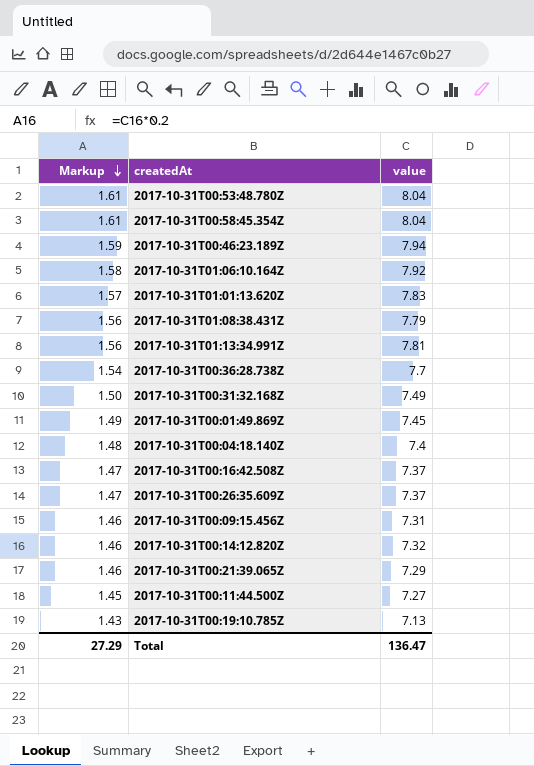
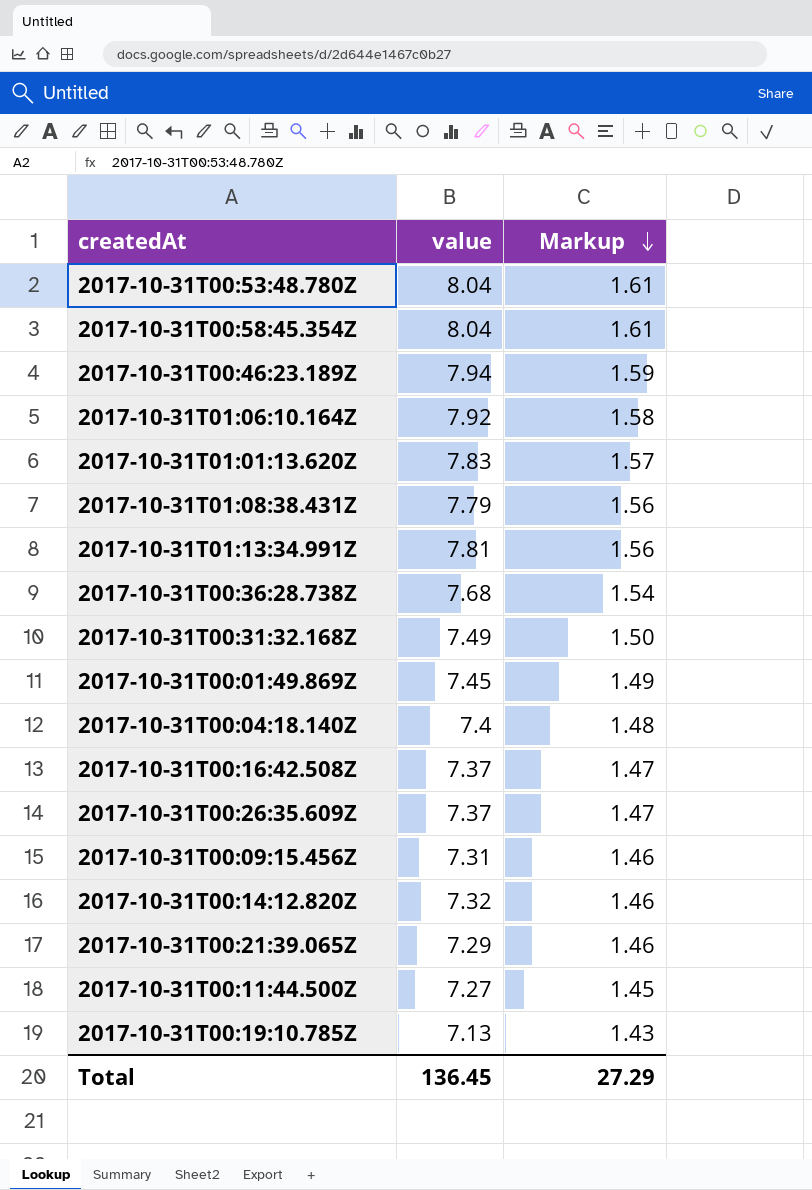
column Markup | position: 1 -> 3
2017-10-31T00:36:28.738Z | value: 7.7 -> 7.68
Total | value: 136.47 -> 136.45

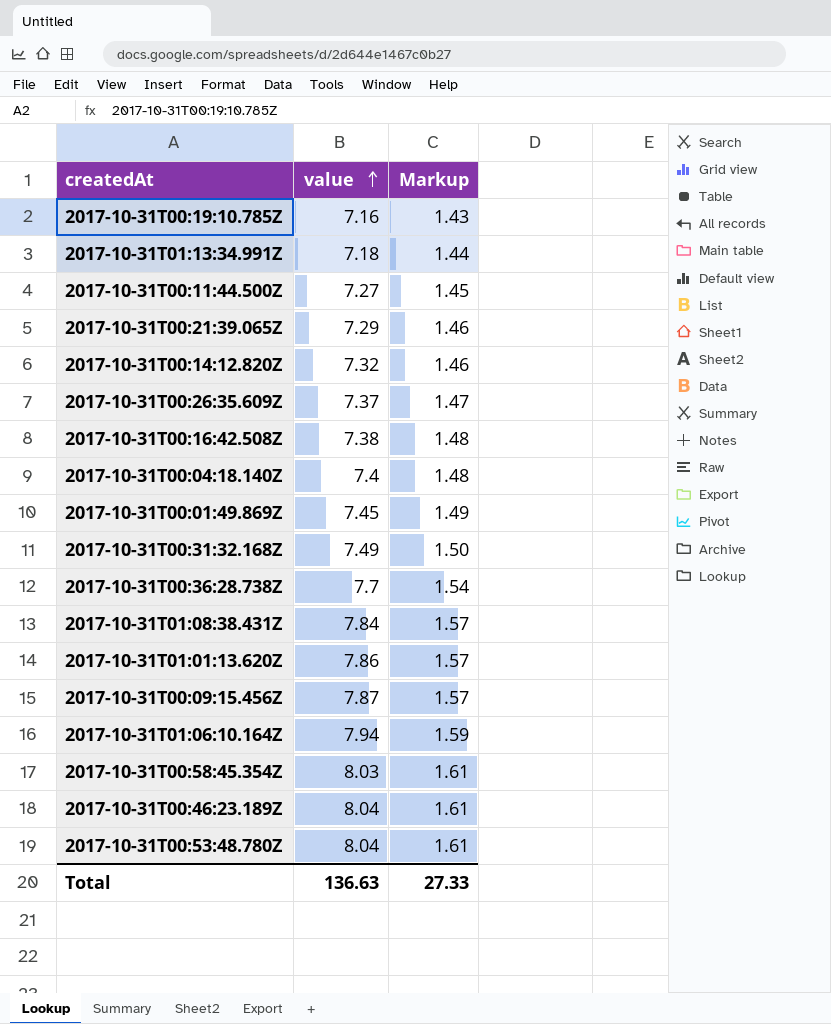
row order: Markup descending -> value ascending
2017-10-31T00:19:10.785Z | value: 7.13 -> 7.16
2017-10-31T01:13:34.991Z | value: 7.81 -> 7.18
2017-10-31T01:13:34.991Z | Markup: 1.56 -> 1.44
2017-10-31T00:16:42.508Z | value: 7.37 -> 7.38
2017-10-31T00:16:42.508Z | Markup: 1.47 -> 1.48
2017-10-31T00:36:28.738Z | value: 7.68 -> 7.7
2017-10-31T01:08:38.431Z | value: 7.79 -> 7.84
2017-10-31T01:08:38.431Z | Markup: 1.56 -> 1.57
2017-10-31T01:01:13.620Z | value: 7.83 -> 7.86
2017-10-31T00:09:15.456Z | value: 7.31 -> 7.87
2017-10-31T00:09:15.456Z | Markup: 1.46 -> 1.57
2017-10-31T01:06:10.164Z | value: 7.92 -> 7.94
2017-10-31T01:06:10.164Z | Markup: 1.58 -> 1.59
2017-10-31T00:58:45.354Z | value: 8.04 -> 8.03
2017-10-31T00:46:23.189Z | value: 7.94 -> 8.04
2017-10-31T00:46:23.189Z | Markup: 1.59 -> 1.61
Total | value: 136.45 -> 136.63
Total | Markup: 27.29 -> 27.33

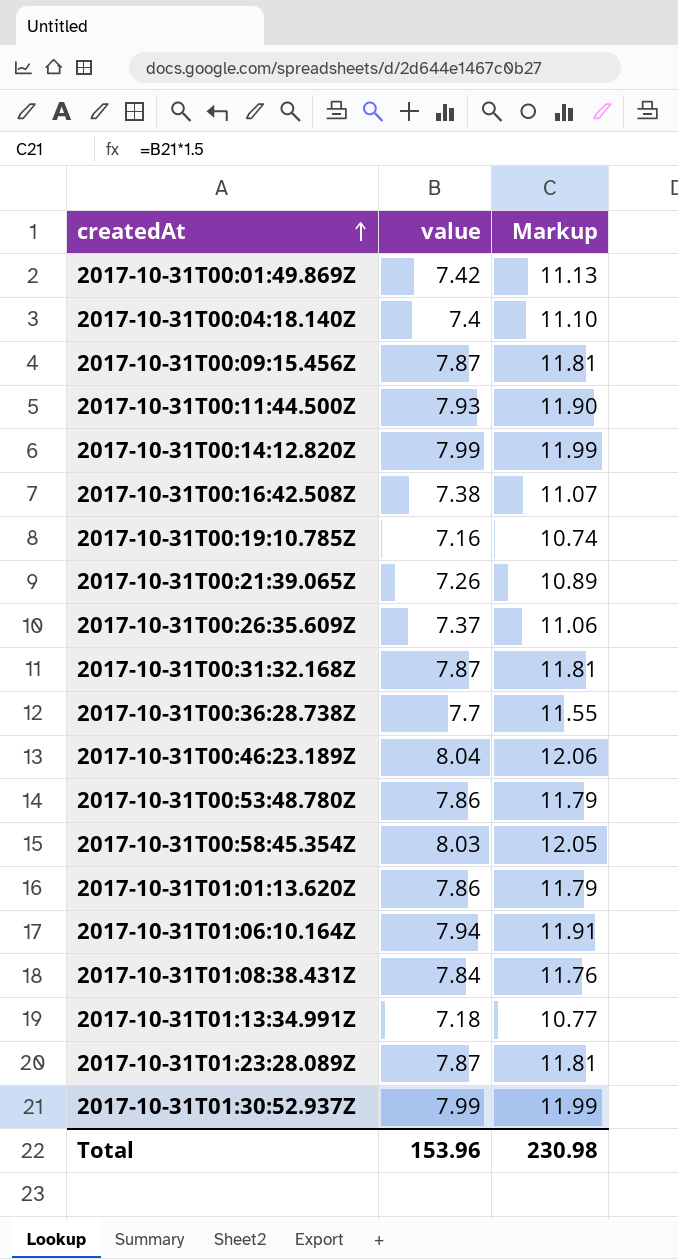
row order: value ascending -> createdAt ascending
column Markup | formula: [value] * 0.2 -> [value] * 1.5
2017-10-31T00:01:49.869Z | value: 7.45 -> 7.42
2017-10-31T00:11:44.500Z | value: 7.27 -> 7.93
2017-10-31T00:14:12.820Z | value: 7.32 -> 7.99
2017-10-31T00:21:39.065Z | value: 7.29 -> 7.26
2017-10-31T00:31:32.168Z | value: 7.49 -> 7.87
2017-10-31T00:53:48.780Z | value: 8.04 -> 7.86
row 2017-10-31T01:23:28.089Z: none -> 7.87 | 11.81
row 2017-10-31T01:30:52.937Z: none -> 7.99 | 11.99
Total | value: 136.63 -> 153.96
Total | Markup: 27.33 -> 230.98

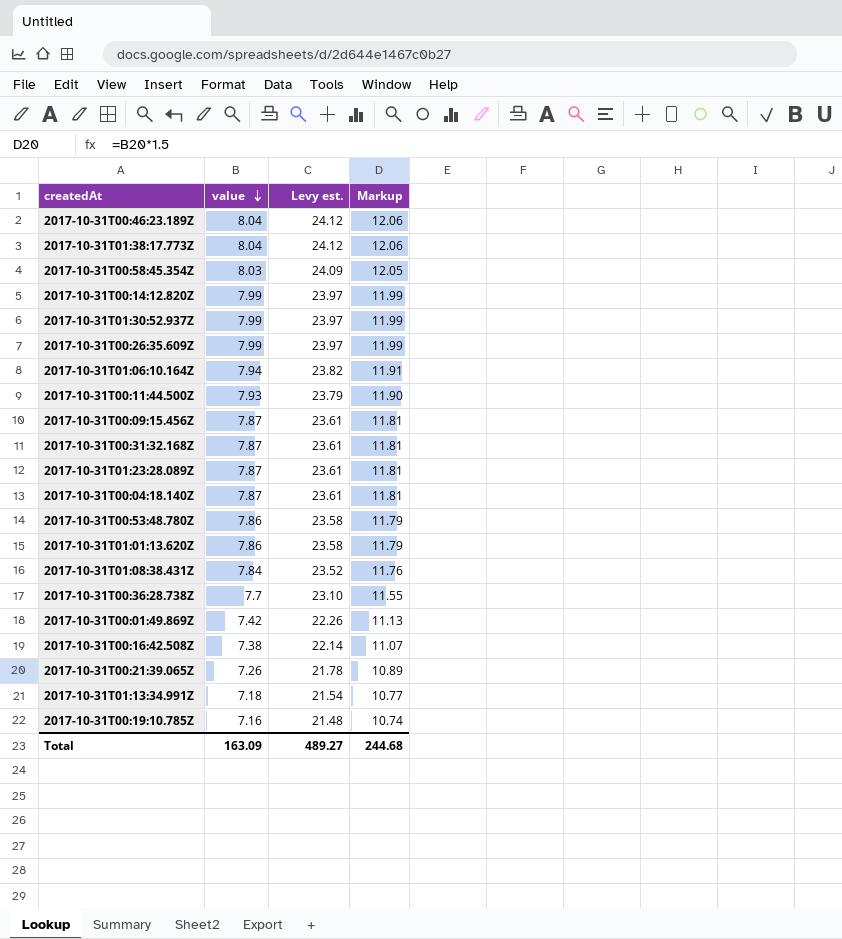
row order: createdAt ascending -> value descending
column Levy est. | formula: none -> [value] * 3
row 2017-10-31T01:38:17.773Z: none -> 8.04 | 24.12 | 12.06
2017-10-31T00:26:35.609Z | value: 7.37 -> 7.99
2017-10-31T00:26:35.609Z | Markup: 11.06 -> 11.99
2017-10-31T00:04:18.140Z | value: 7.4 -> 7.87
2017-10-31T00:04:18.140Z | Markup: 11.10 -> 11.81
Total | value: 153.96 -> 163.09
Total | Markup: 230.98 -> 244.68

